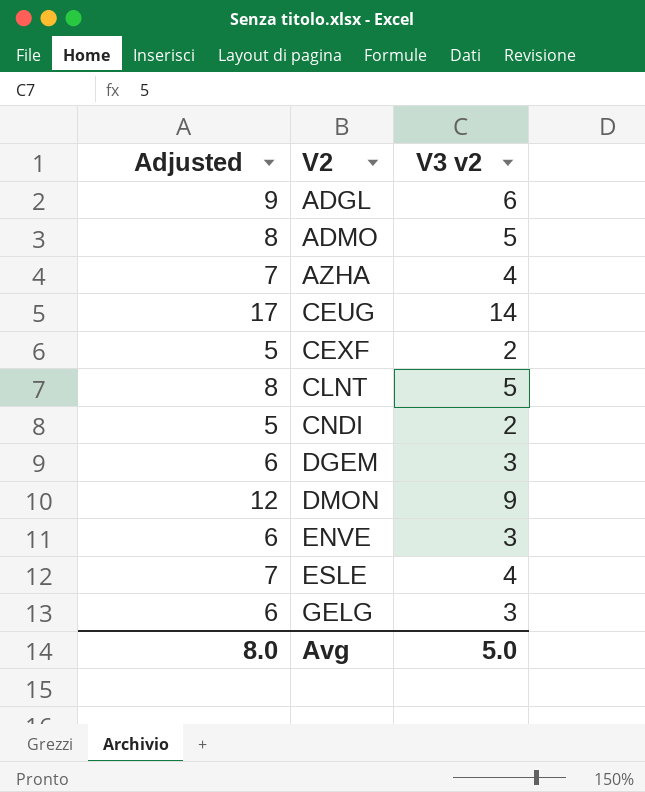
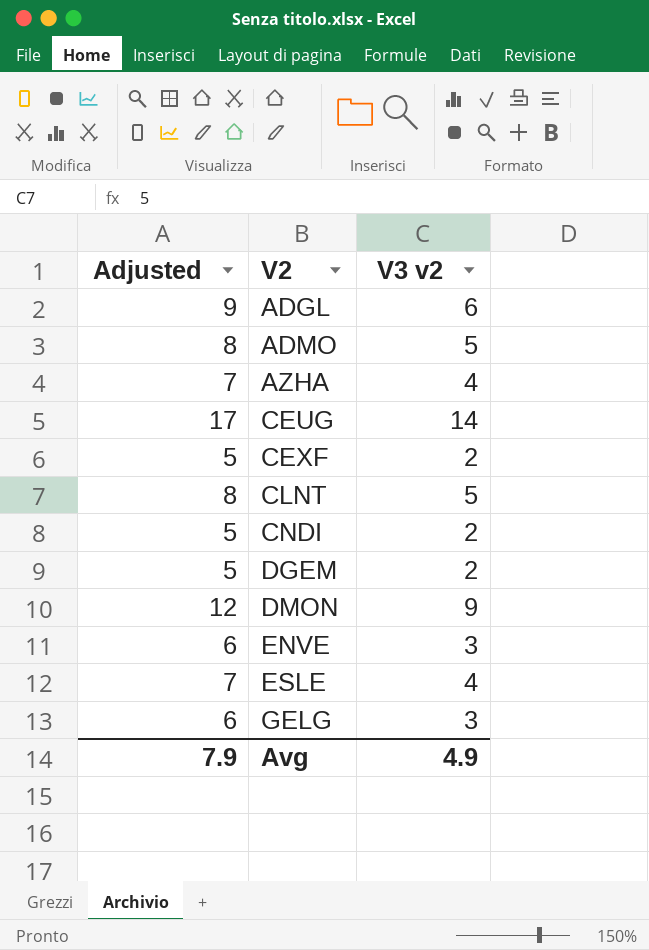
DGEM | Adjusted: 6 -> 5
DGEM | V3 v2: 3 -> 2
Avg | Adjusted: 8.0 -> 7.9
Avg | V3 v2: 5.0 -> 4.9

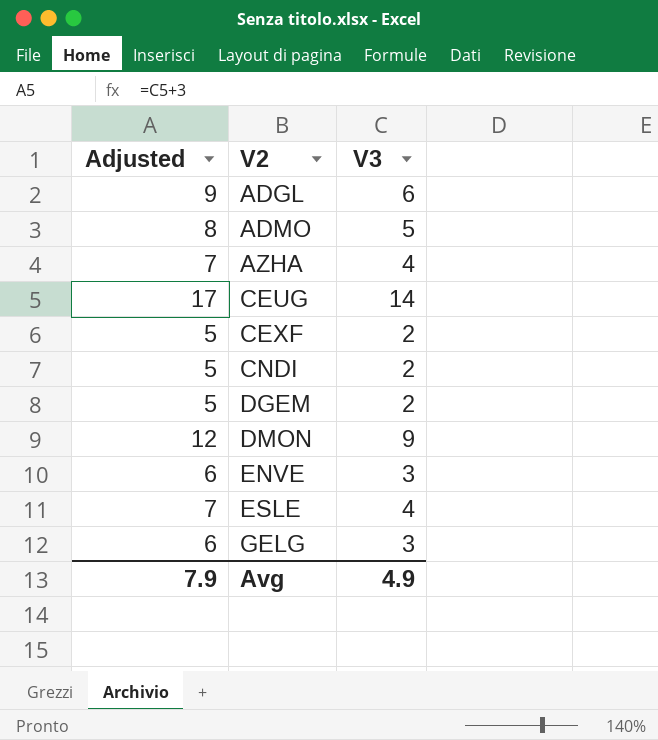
column name: V3 v2 -> V3
row CLNT: 8 | 5 -> none

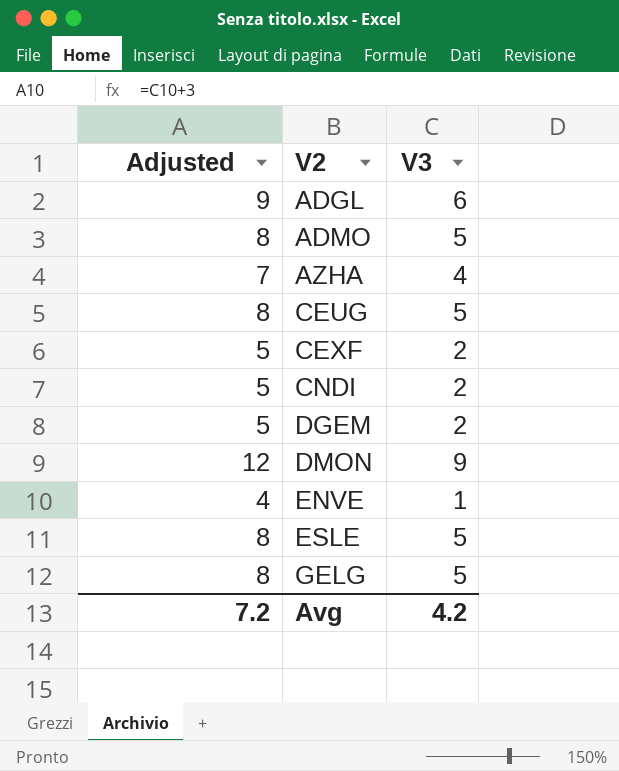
CEUG | Adjusted: 17 -> 8
CEUG | V3: 14 -> 5
ENVE | Adjusted: 6 -> 4
ENVE | V3: 3 -> 1
ESLE | Adjusted: 7 -> 8
ESLE | V3: 4 -> 5
GELG | Adjusted: 6 -> 8
GELG | V3: 3 -> 5
Avg | Adjusted: 7.9 -> 7.2
Avg | V3: 4.9 -> 4.2

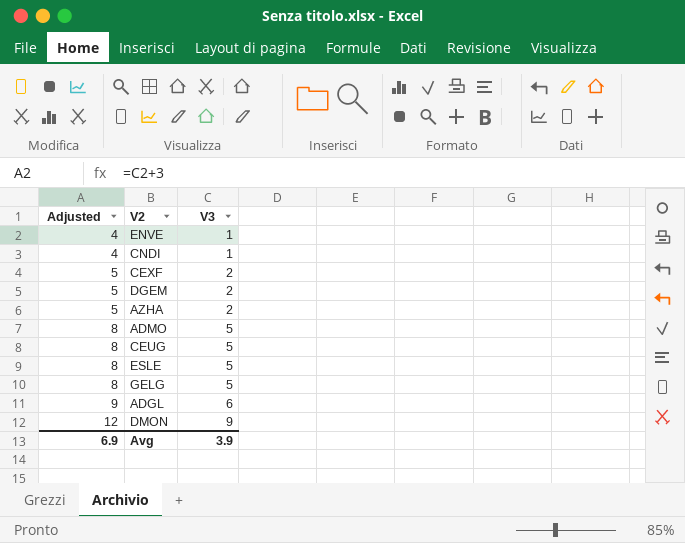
row order: V2 ascending -> Adjusted ascending
CNDI | Adjusted: 5 -> 4
CNDI | V3: 2 -> 1
AZHA | Adjusted: 7 -> 5
AZHA | V3: 4 -> 2
Avg | Adjusted: 7.2 -> 6.9
Avg | V3: 4.2 -> 3.9

